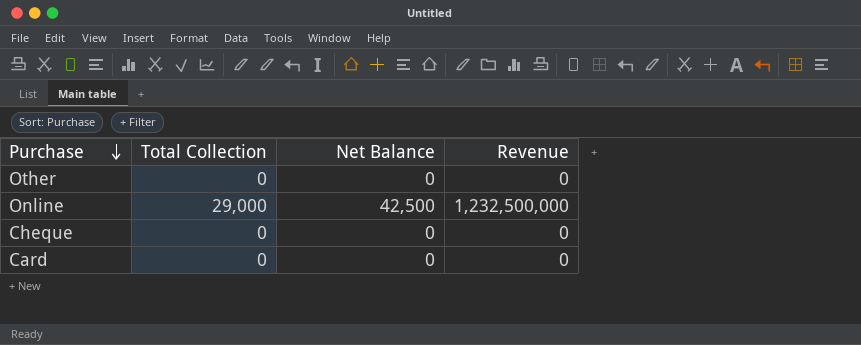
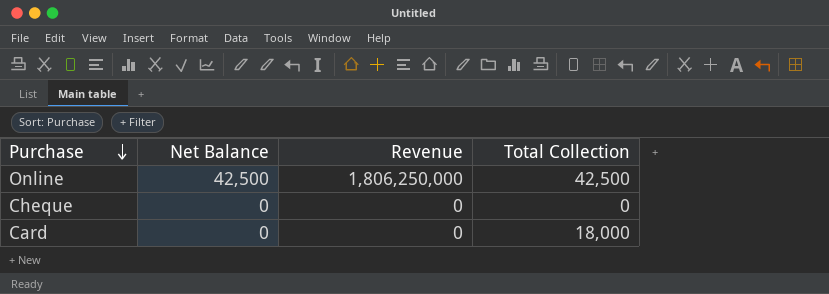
column Total Collection | position: 2 -> 4
row Other: 0 | 0 | 0 -> none
Online | Revenue: 1,232,500,000 -> 1,806,250,000
Online | Total Collection: 29,000 -> 42,500
Card | Total Collection: 0 -> 18,000

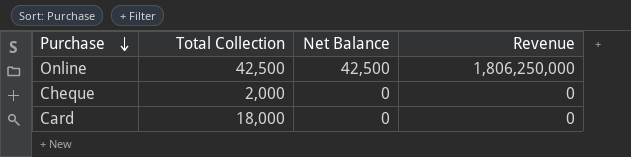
column Total Collection | position: 4 -> 2
Cheque | Total Collection: 0 -> 2,000

